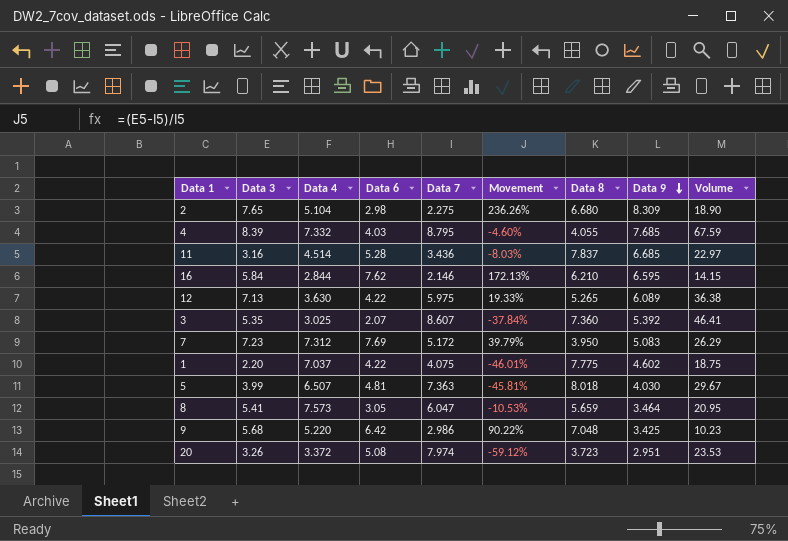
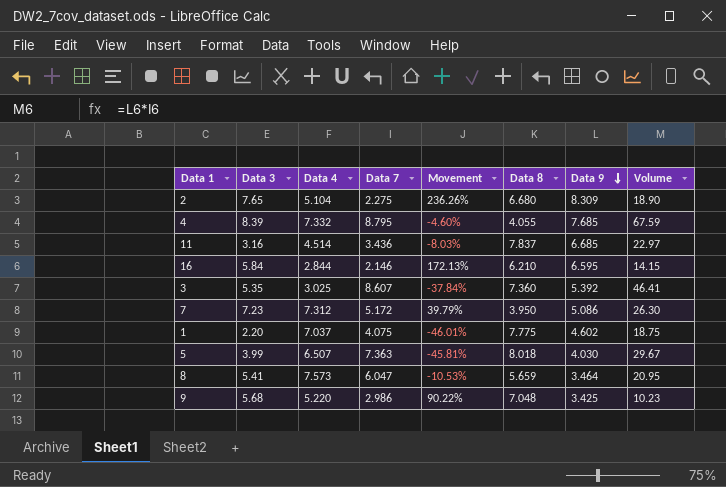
column Data 6 | position: 4 -> none
row 12: 7.13 | 3.630 | 4.22 | 5.975 | 19.33% | 5.265 | 6.089 | 36.38 -> none
row 20: 3.26 | 3.372 | 5.08 | 7.974 | -59.12% | 3.723 | 2.951 | 23.53 -> none
7 | Data 9: 5.083 -> 5.086
7 | Volume: 26.29 -> 26.30

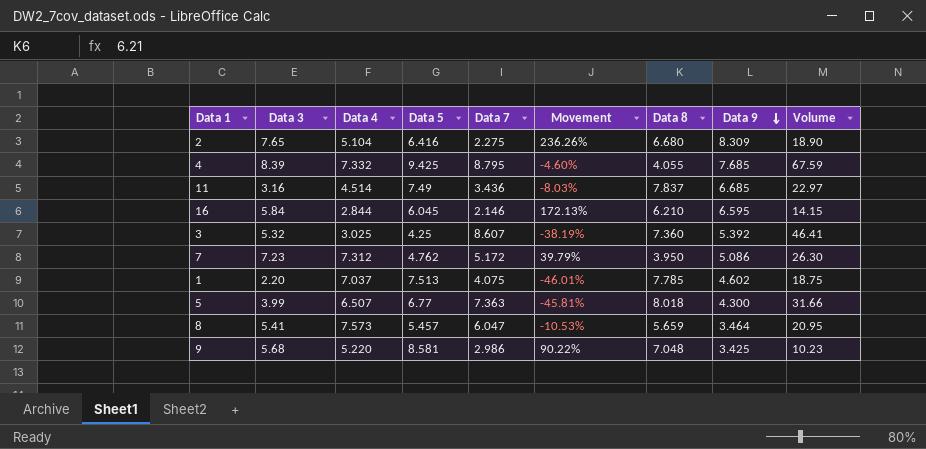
column Data 5 | position: none -> 4
3 | Data 3: 5.35 -> 5.32
3 | Movement: -37.84% -> -38.19%
1 | Data 8: 7.775 -> 7.785
5 | Data 9: 4.030 -> 4.300
5 | Volume: 29.67 -> 31.66

